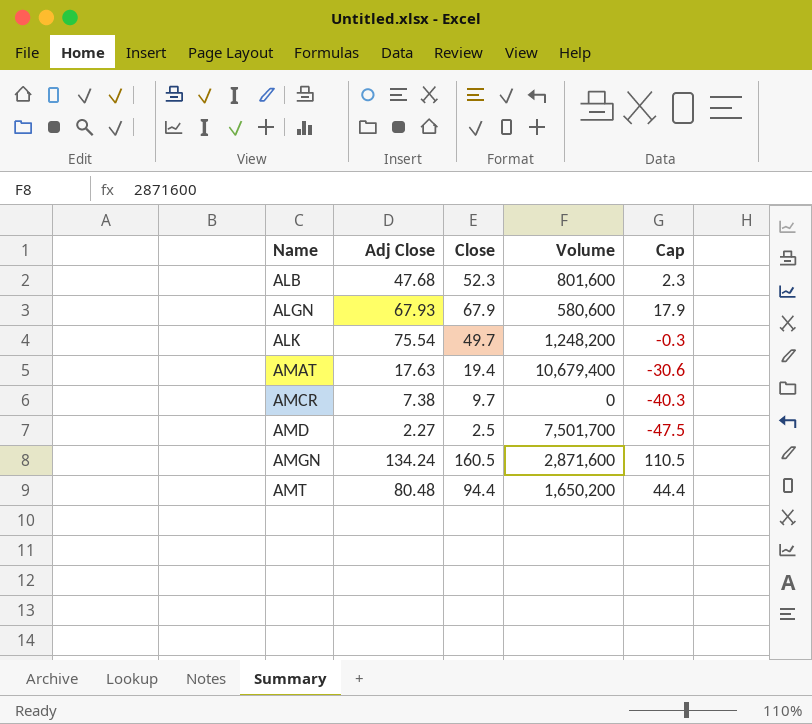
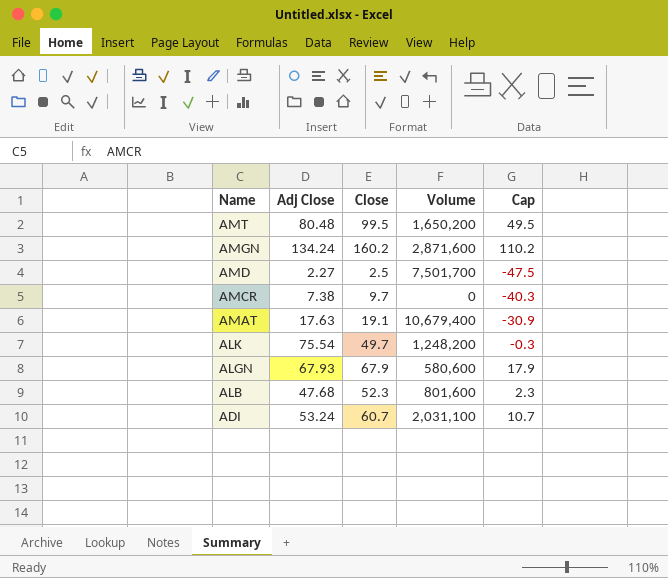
row order: Name ascending -> Name descending
AMT | Close: 94.4 -> 99.5
AMT | Cap: 44.4 -> 49.5
AMGN | Close: 160.5 -> 160.2
AMGN | Cap: 110.5 -> 110.2
AMAT | Close: 19.4 -> 19.1
AMAT | Cap: -30.6 -> -30.9
row ADI: none -> 53.24 | 60.7 | 2,031,100 | 10.7

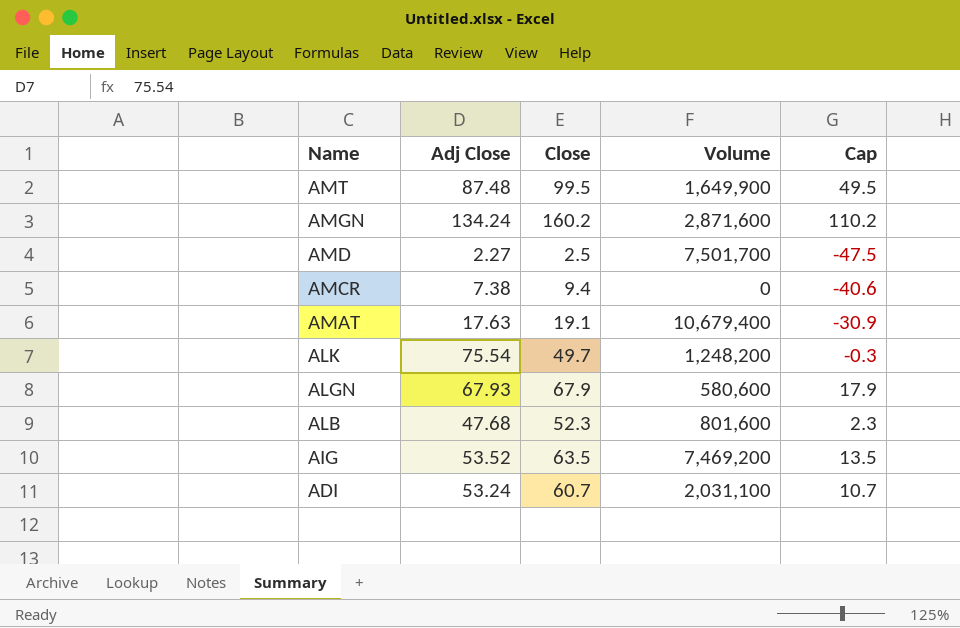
AMT | Adj Close: 80.48 -> 87.48
AMT | Volume: 1,650,200 -> 1,649,900
AMCR | Close: 9.7 -> 9.4
AMCR | Cap: -40.3 -> -40.6
row AIG: none -> 53.52 | 63.5 | 7,469,200 | 13.5

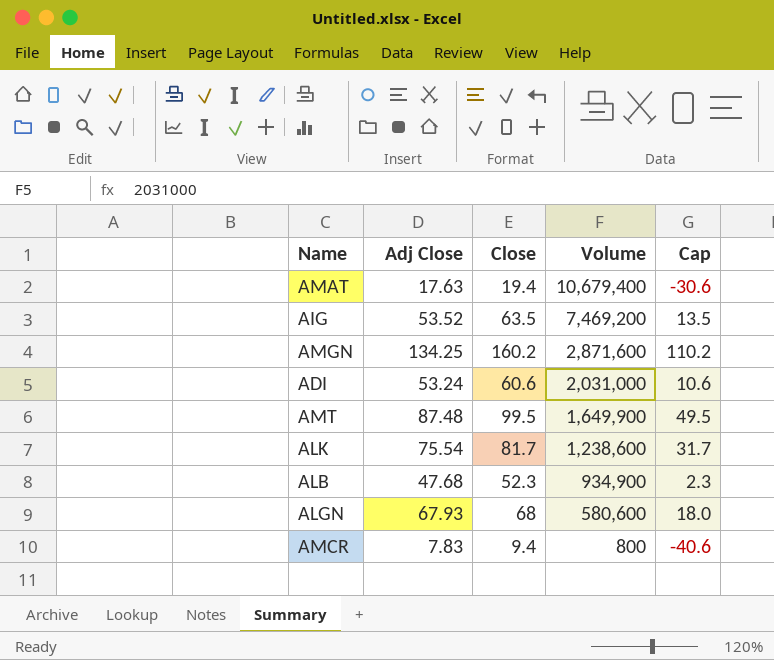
row order: Name descending -> Volume descending
row AMD: 2.27 | 2.5 | 7,501,700 | -47.5 -> none
AMAT | Close: 19.1 -> 19.4
AMAT | Cap: -30.9 -> -30.6
AMGN | Adj Close: 134.24 -> 134.25
ADI | Close: 60.7 -> 60.6
ADI | Volume: 2,031,100 -> 2,031,000
ADI | Cap: 10.7 -> 10.6
ALK | Close: 49.7 -> 81.7
ALK | Volume: 1,248,200 -> 1,238,600
ALK | Cap: -0.3 -> 31.7
ALB | Volume: 801,600 -> 934,900
ALGN | Close: 67.9 -> 68
ALGN | Cap: 17.9 -> 18.0
AMCR | Adj Close: 7.38 -> 7.83
AMCR | Volume: 0 -> 800

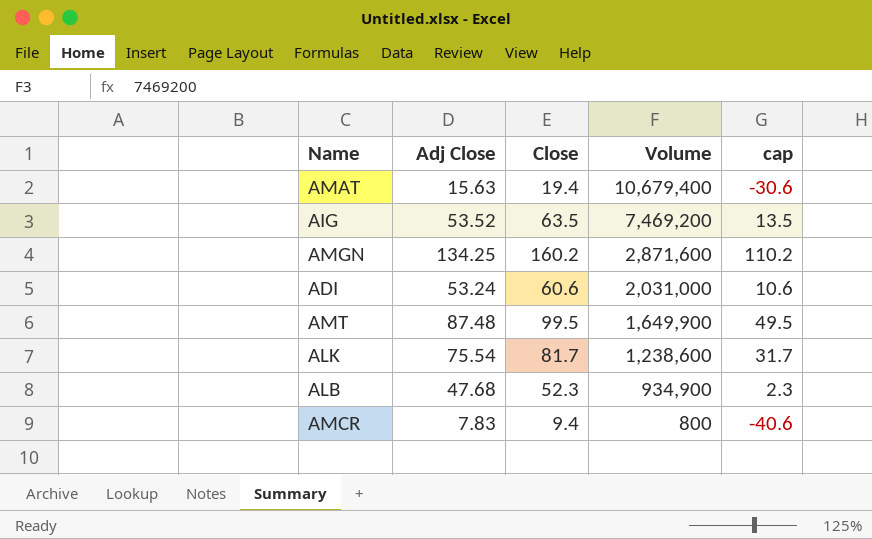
column name: Cap -> cap
row ALGN: 67.93 | 68 | 580,600 | 18.0 -> none
AMAT | Adj Close: 17.63 -> 15.63

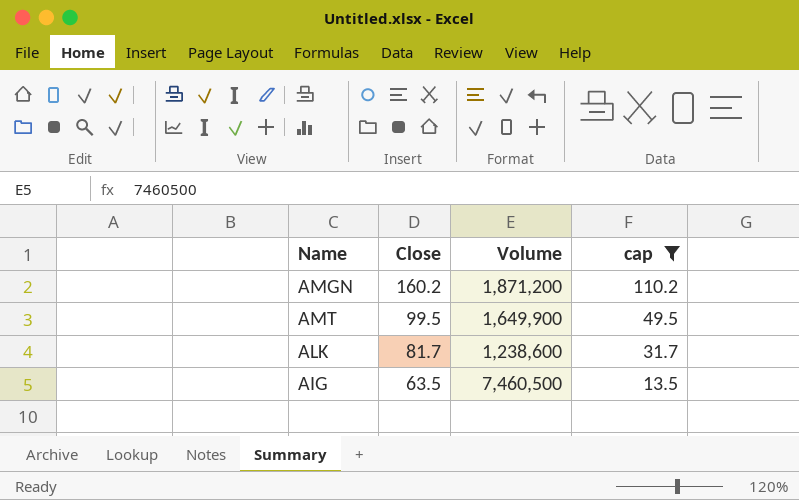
filter: none -> cap >= 13.5
row order: Volume descending -> Close descending
column Adj Close | position: 2 -> none
AMGN | Volume: 2,871,600 -> 1,871,200
AIG | Volume: 7,469,200 -> 7,460,500

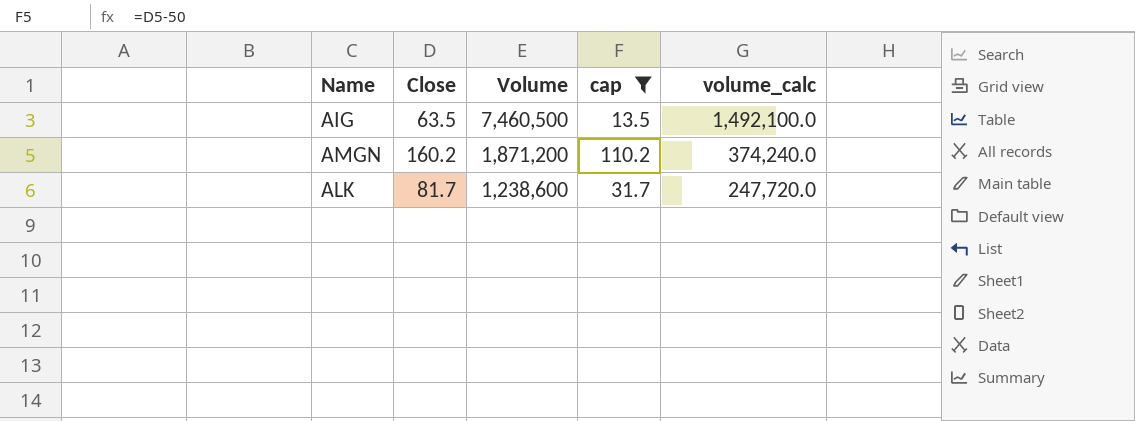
row order: Close descending -> Volume descending
column volume_calc | formula: none -> [Volume] * 0.2
row AMT: 99.5 | 1,649,900 | 49.5 -> none

